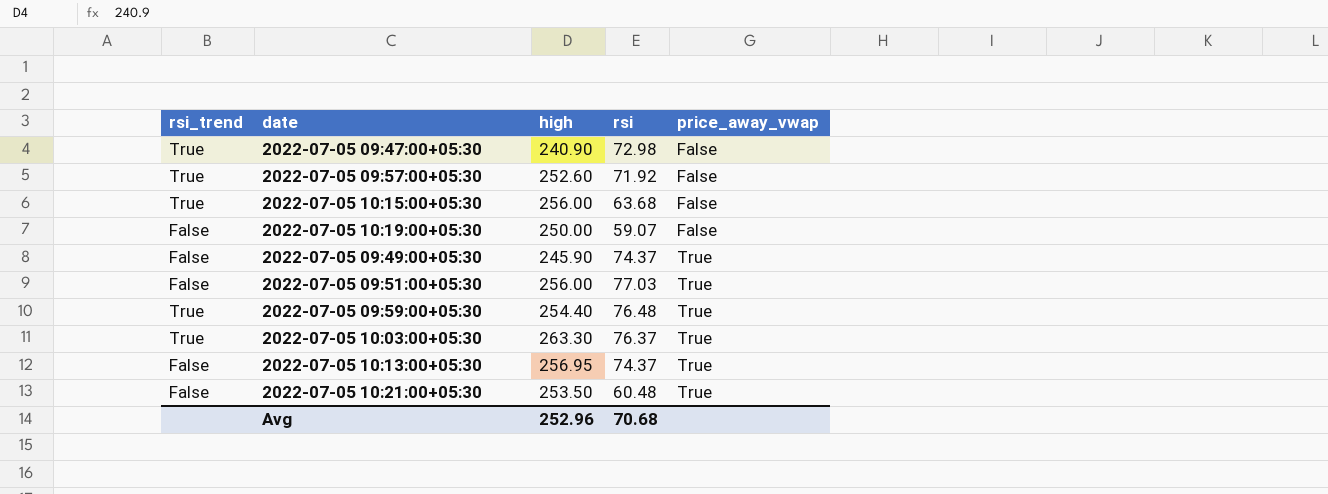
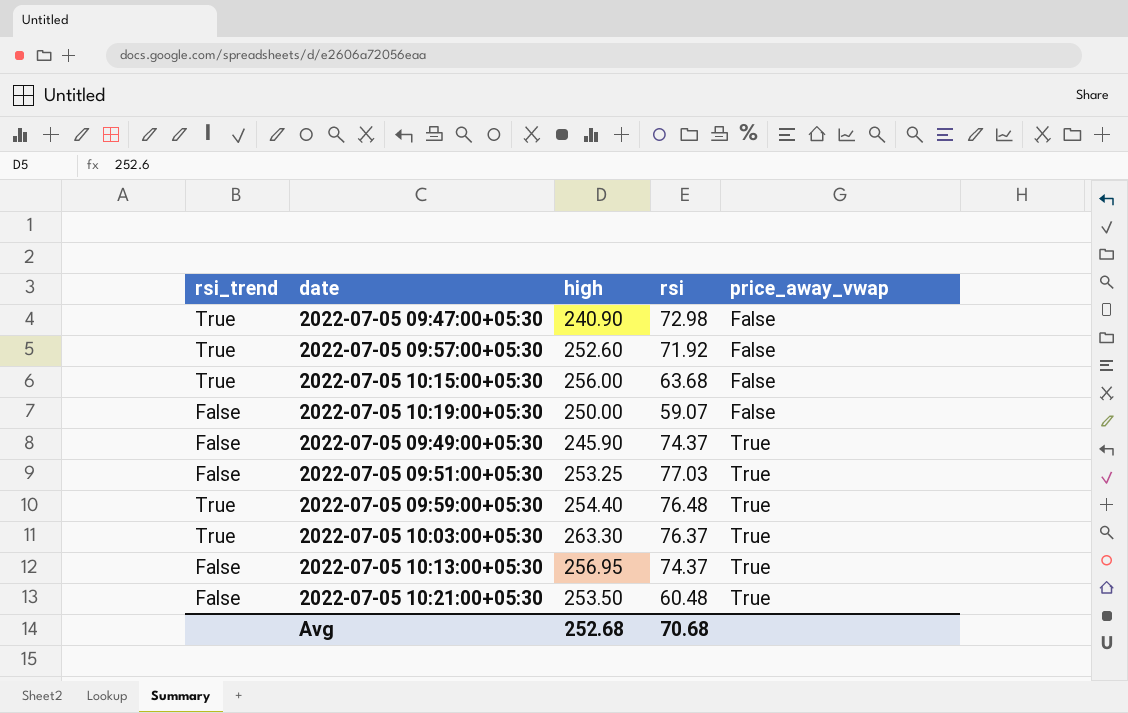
2022-07-05 09:51:00+05:30 | high: 256.00 -> 253.25
Avg | high: 252.96 -> 252.68

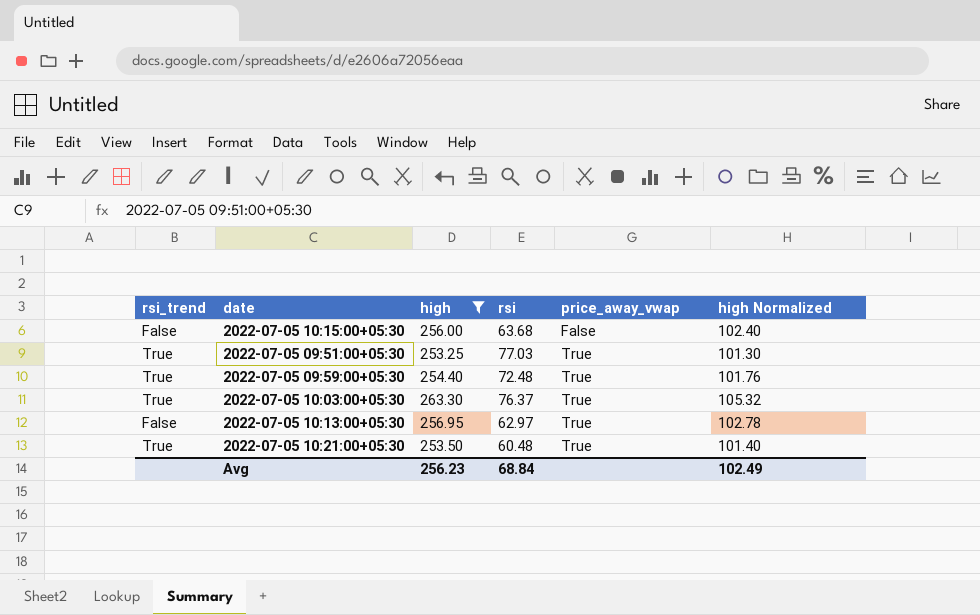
filter: none -> high >= 253.25
column high Normalized | formula: none -> [high] * 0.4
2022-07-05 10:15:00+05:30 | rsi_trend: True -> False
2022-07-05 09:51:00+05:30 | rsi_trend: False -> True
2022-07-05 09:59:00+05:30 | rsi: 76.48 -> 72.48
2022-07-05 10:13:00+05:30 | rsi: 74.37 -> 62.97
2022-07-05 10:21:00+05:30 | rsi_trend: False -> True
Avg | high: 252.68 -> 256.23
Avg | rsi: 70.68 -> 68.84

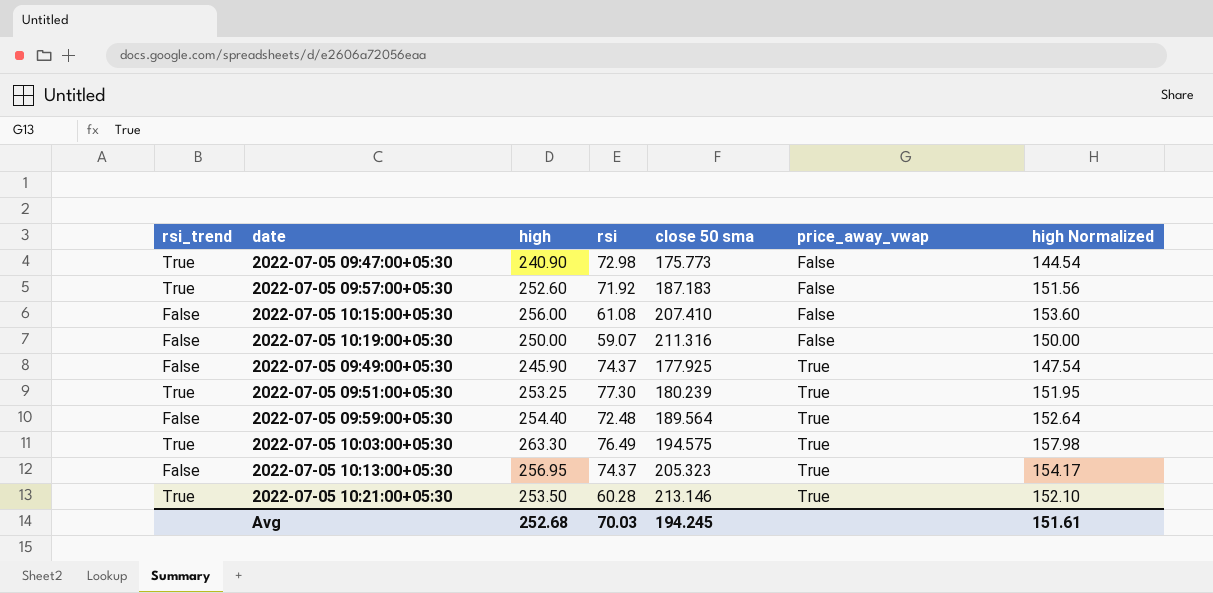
filter: high >= 253.25 -> none
column close 50 sma | position: none -> 5
column high Normalized | formula: [high] * 0.4 -> [high] * 0.6
2022-07-05 10:15:00+05:30 | rsi: 63.68 -> 61.08
2022-07-05 09:51:00+05:30 | rsi: 77.03 -> 77.30
2022-07-05 09:59:00+05:30 | rsi_trend: True -> False
2022-07-05 10:03:00+05:30 | rsi: 76.37 -> 76.49
2022-07-05 10:13:00+05:30 | rsi: 62.97 -> 74.37
2022-07-05 10:21:00+05:30 | rsi: 60.48 -> 60.28
Avg | high: 256.23 -> 252.68
Avg | rsi: 68.84 -> 70.03
Avg | high Normalized: 102.49 -> 151.61

